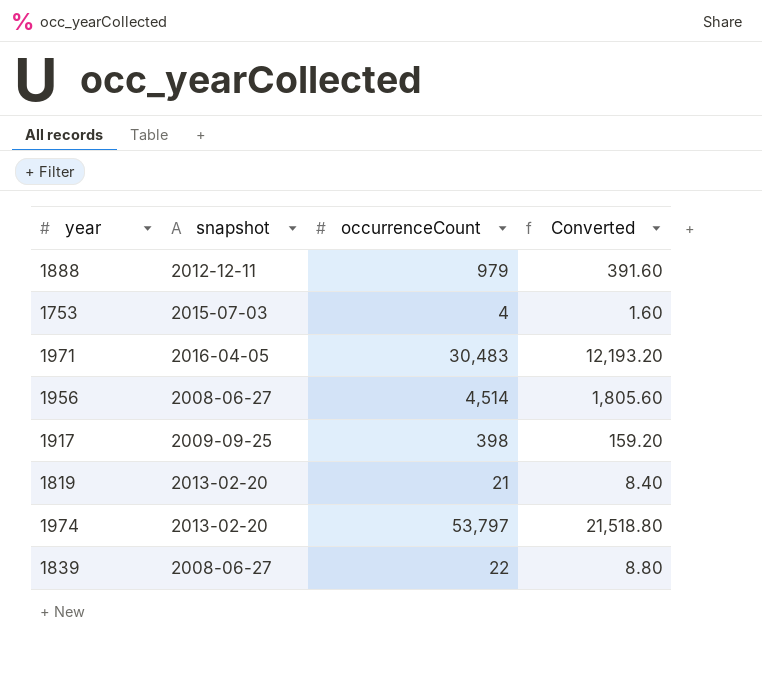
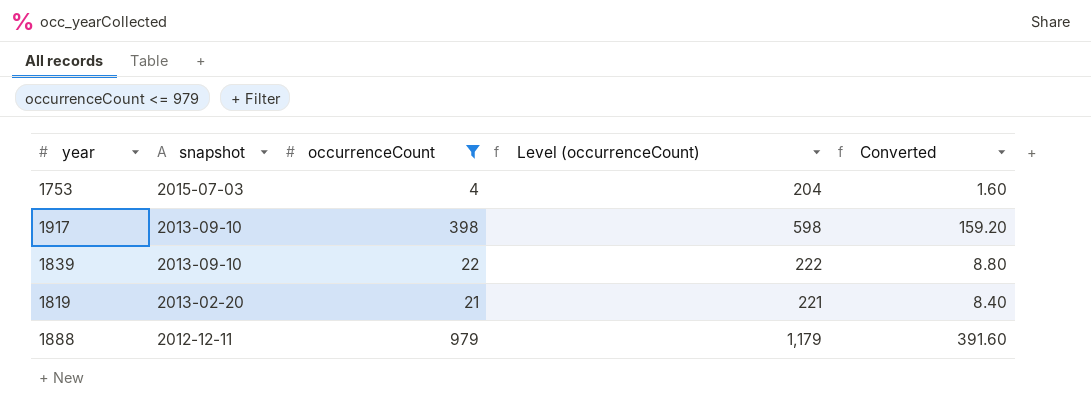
filter: none -> occurrenceCount <= 979
row order: none -> snapshot descending
column Level (occurrenceCount) | formula: none -> [occurrenceCount] + 200
1917 | snapshot: 2009-09-25 -> 2013-09-10
1839 | snapshot: 2008-06-27 -> 2013-09-10

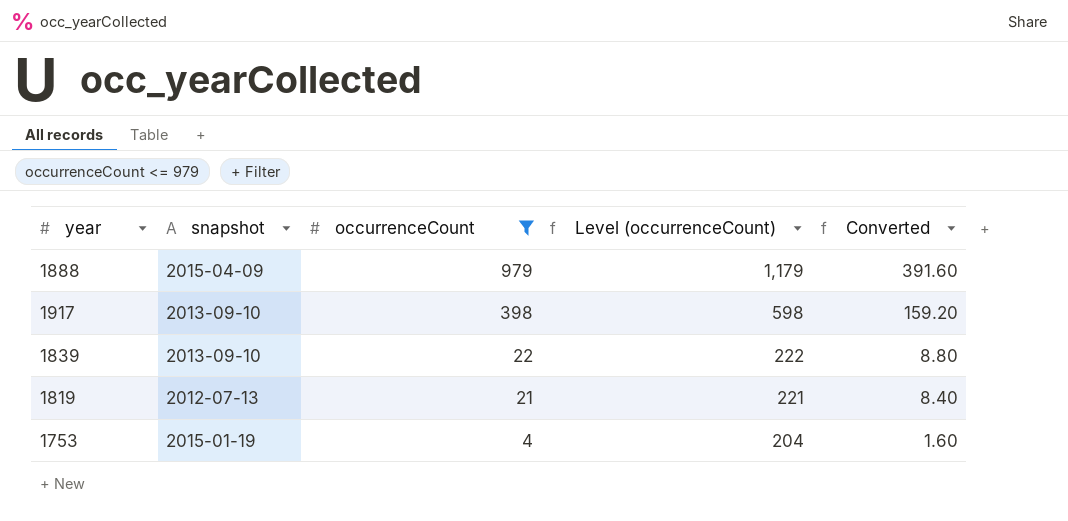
row order: snapshot descending -> occurrenceCount descending
1888 | snapshot: 2012-12-11 -> 2015-04-09
1819 | snapshot: 2013-02-20 -> 2012-07-13
1753 | snapshot: 2015-07-03 -> 2015-01-19

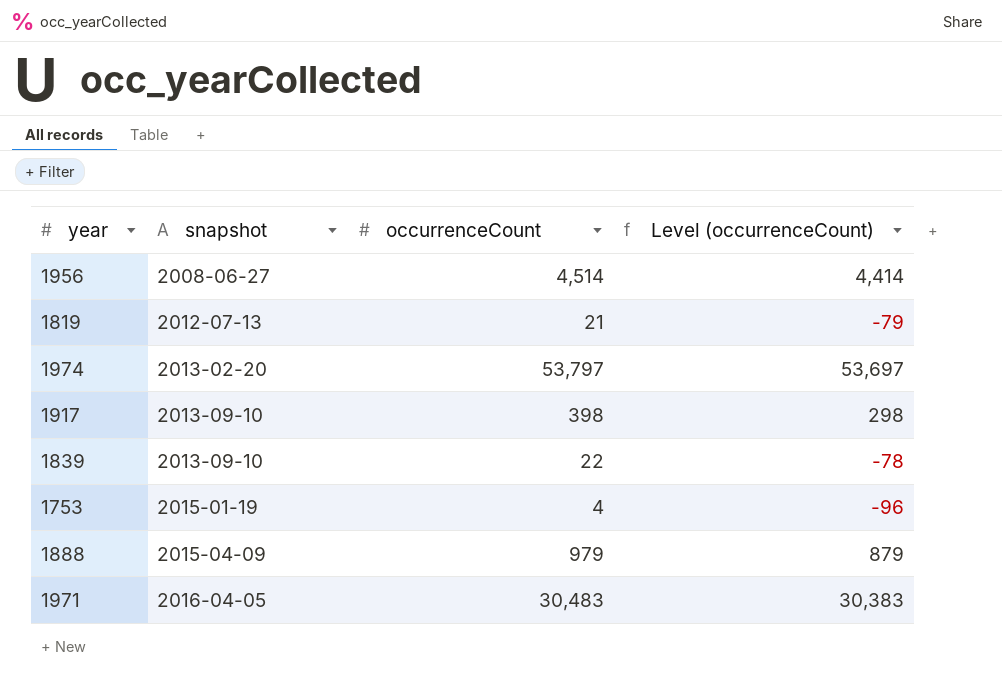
filter: occurrenceCount <= 979 -> none
row order: occurrenceCount descending -> snapshot ascending
column Converted | formula: [occurrenceCount] * 0.4 -> none
column Level (occurrenceCount) | formula: [occurrenceCount] + 200 -> [occurrenceCount] - 100

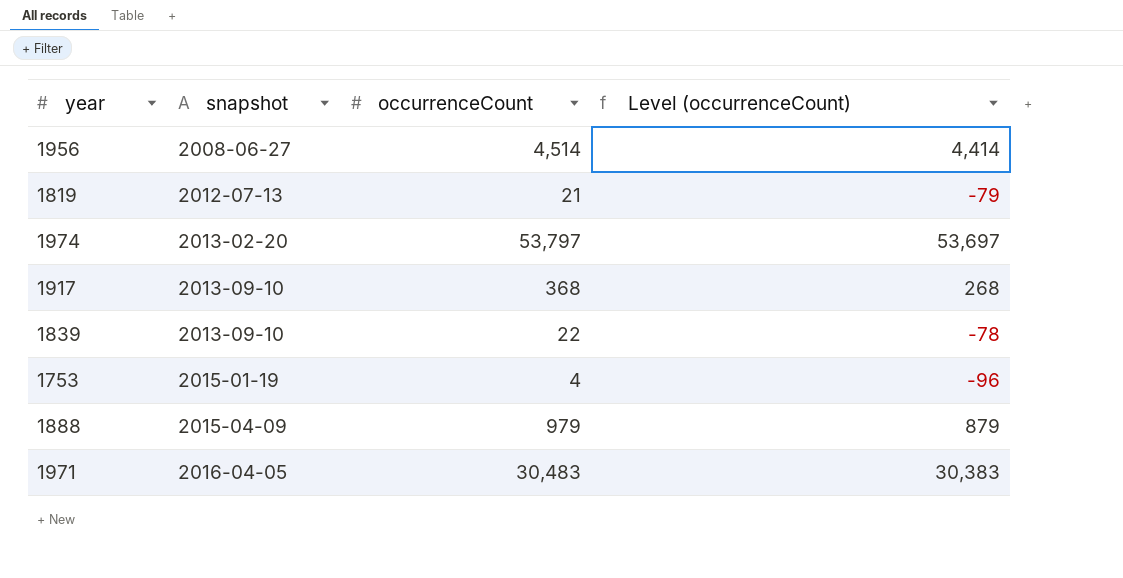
1917 | occurrenceCount: 398 -> 368
1917 | Level (occurrenceCount): 298 -> 268

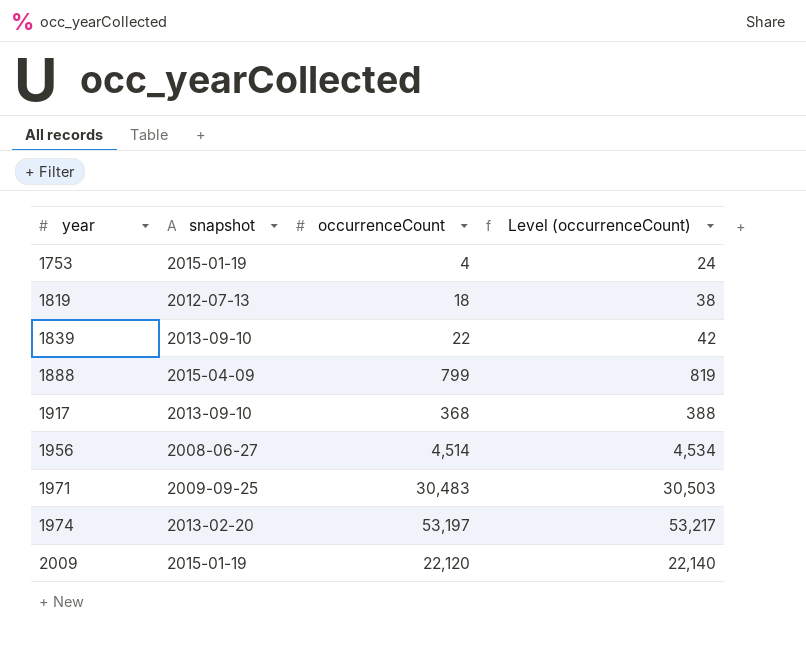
row order: snapshot ascending -> year ascending
column Level (occurrenceCount) | formula: [occurrenceCount] - 100 -> [occurrenceCount] + 20
1819 | occurrenceCount: 21 -> 18
1888 | occurrenceCount: 979 -> 799
1971 | snapshot: 2016-04-05 -> 2009-09-25
1974 | occurrenceCount: 53,797 -> 53,197
row 2009: none -> 2015-01-19 | 22,120 | 22,140

